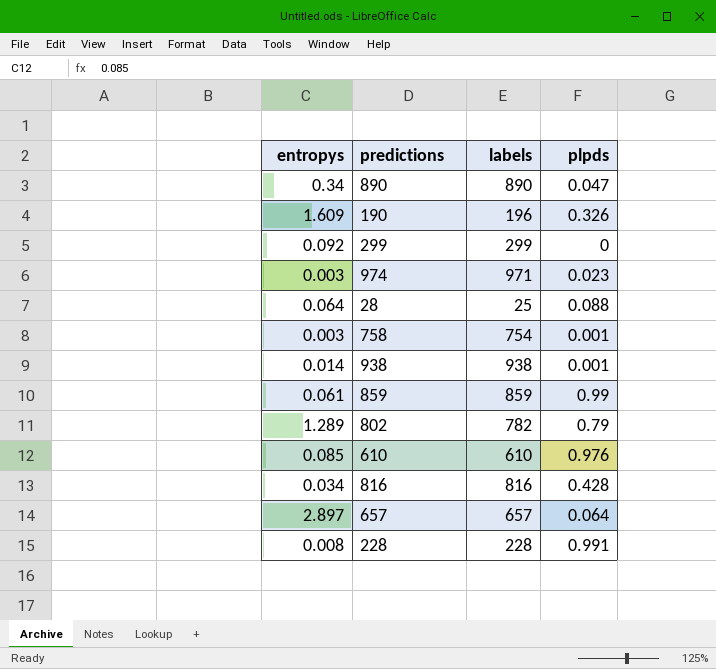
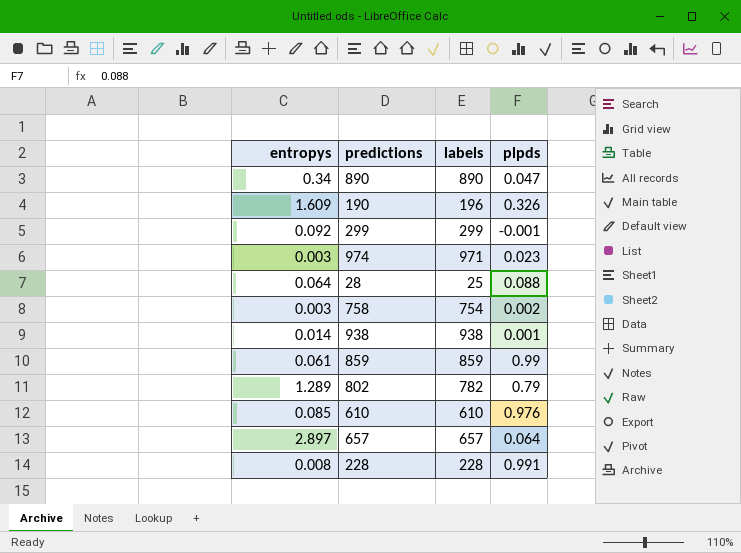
row 816: 0.034 | 816 | 0.428 -> none
299 | plpds: 0 -> -0.001
758 | plpds: 0.001 -> 0.002

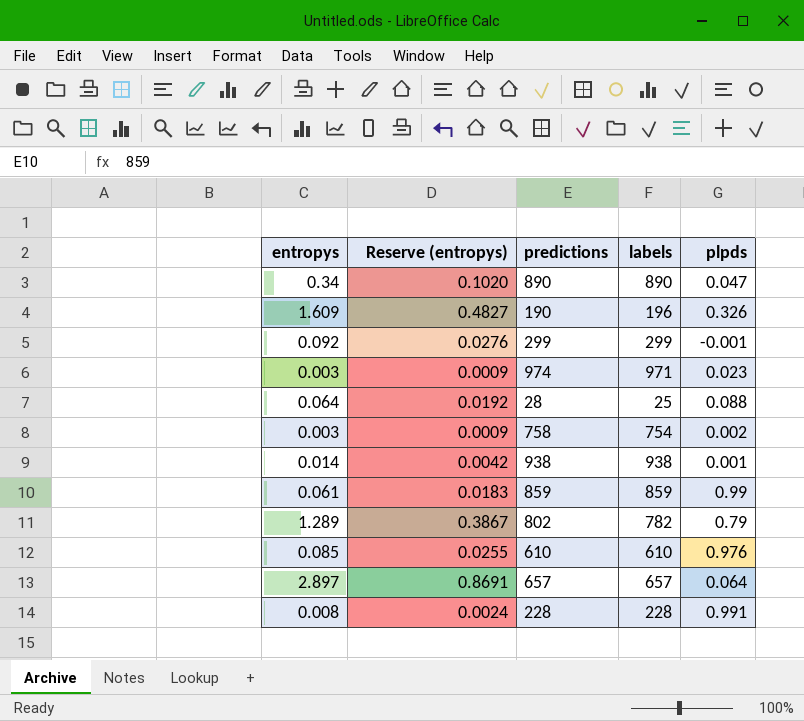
column Reserve (entropys) | formula: none -> [entropys] * 0.3

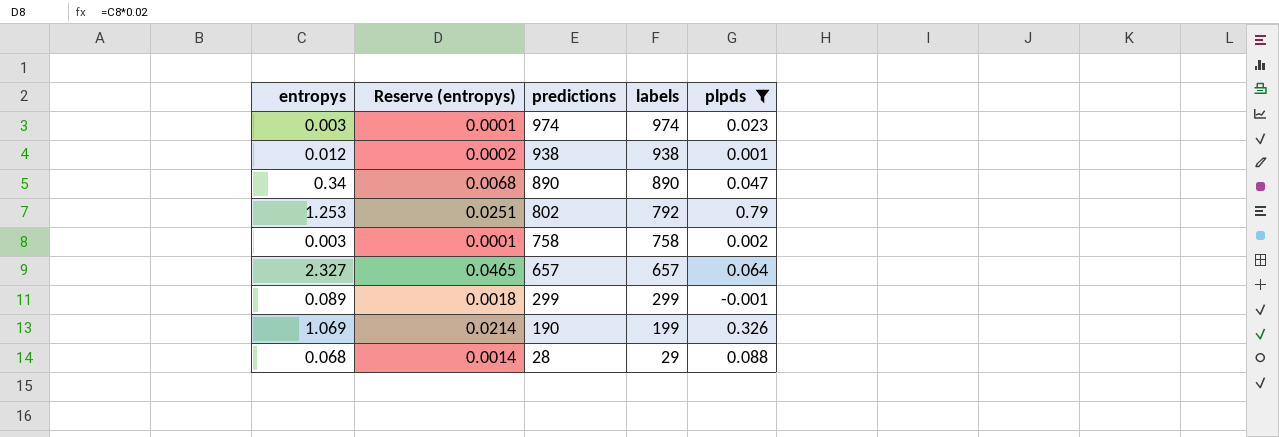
filter: none -> plpds <= 0.79
row order: none -> predictions descending
column Reserve (entropys) | formula: [entropys] * 0.3 -> [entropys] * 0.02
974 | labels: 971 -> 974
938 | entropys: 0.014 -> 0.012
802 | entropys: 1.289 -> 1.253
802 | labels: 782 -> 792
758 | labels: 754 -> 758
657 | entropys: 2.897 -> 2.327
299 | entropys: 0.092 -> 0.089
190 | entropys: 1.609 -> 1.069
190 | labels: 196 -> 199
28 | entropys: 0.064 -> 0.068
28 | labels: 25 -> 29

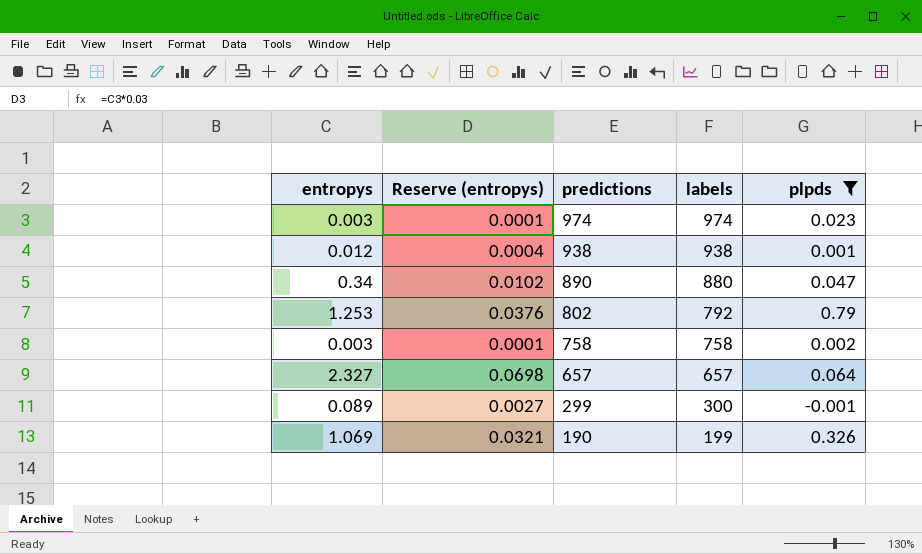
column Reserve (entropys) | formula: [entropys] * 0.02 -> [entropys] * 0.03
row 28: 0.068 | 0.0014 | 29 | 0.088 -> none
890 | labels: 890 -> 880
299 | labels: 299 -> 300

